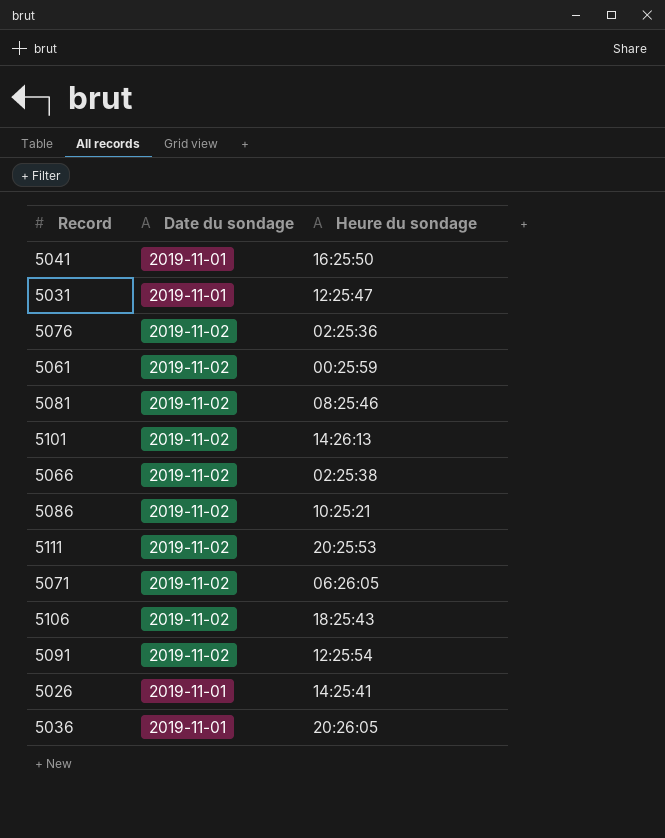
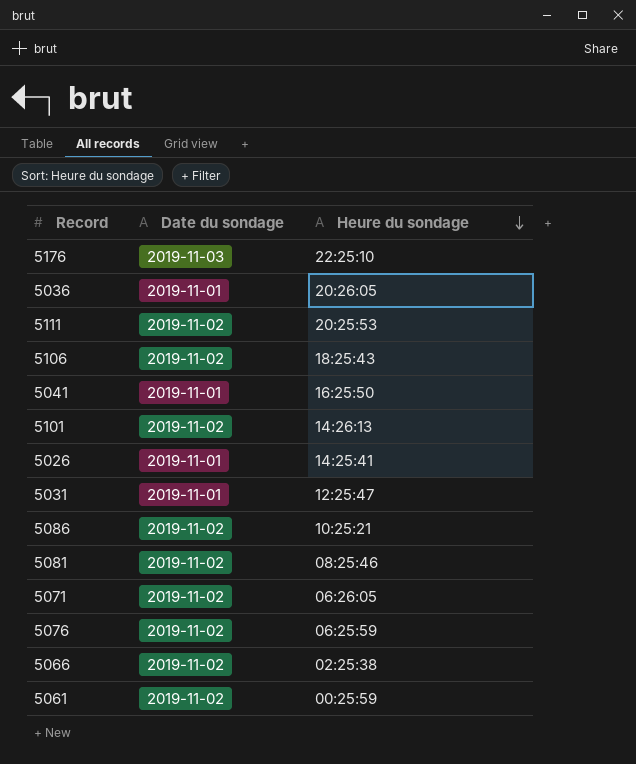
row order: none -> Heure du sondage descending
row 5091: 2019-11-02 | 12:25:54 -> none
row 5176: none -> 2019-11-03 | 22:25:10
5076 | Heure du sondage: 02:25:36 -> 06:25:59

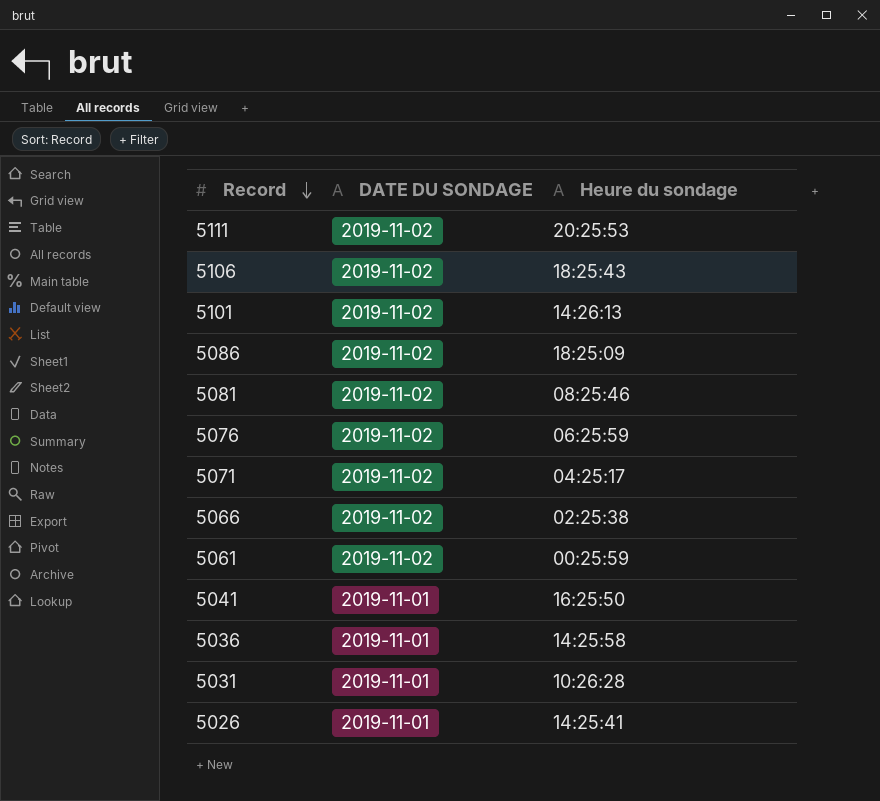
row order: Heure du sondage descending -> Record descending
column name: Date du sondage -> DATE DU SONDAGE
row 5176: 2019-11-03 | 22:25:10 -> none
5086 | Heure du sondage: 10:25:21 -> 18:25:09
5071 | Heure du sondage: 06:26:05 -> 04:25:17
5036 | Heure du sondage: 20:26:05 -> 14:25:58
5031 | Heure du sondage: 12:25:47 -> 10:26:28

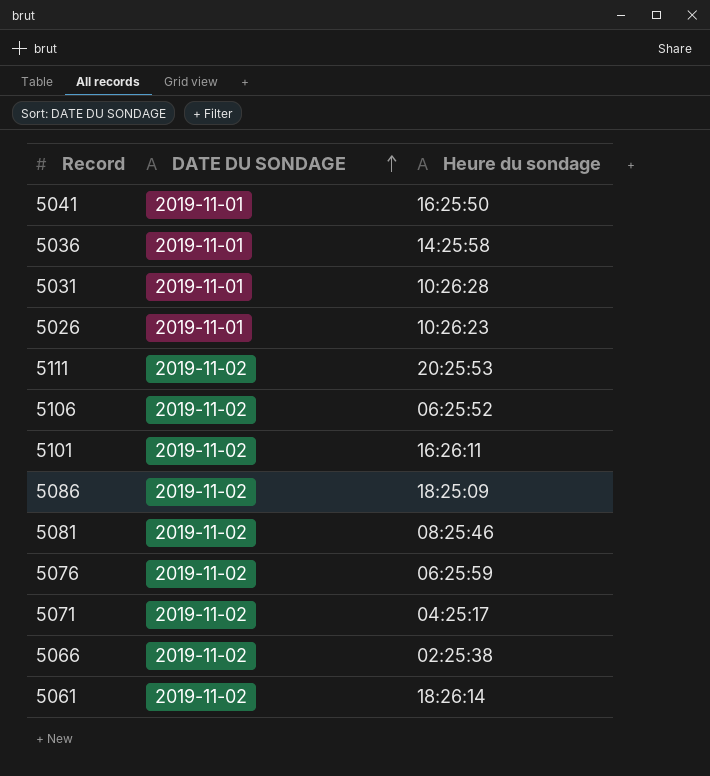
row order: Record descending -> DATE DU SONDAGE ascending
5026 | Heure du sondage: 14:25:41 -> 10:26:23
5106 | Heure du sondage: 18:25:43 -> 06:25:52
5101 | Heure du sondage: 14:26:13 -> 16:26:11
5061 | Heure du sondage: 00:25:59 -> 18:26:14

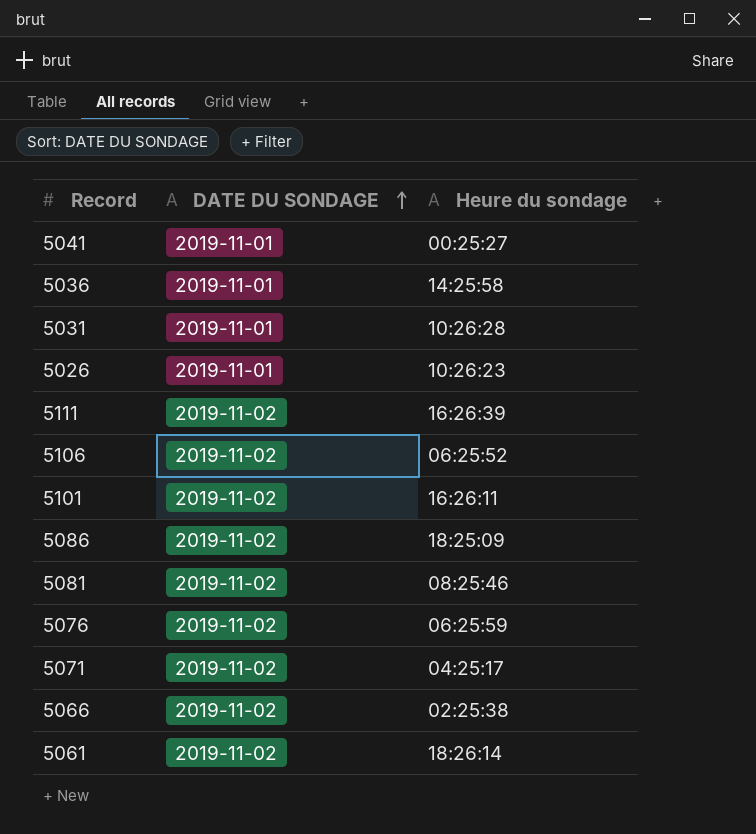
5041 | Heure du sondage: 16:25:50 -> 00:25:27
5111 | Heure du sondage: 20:25:53 -> 16:26:39

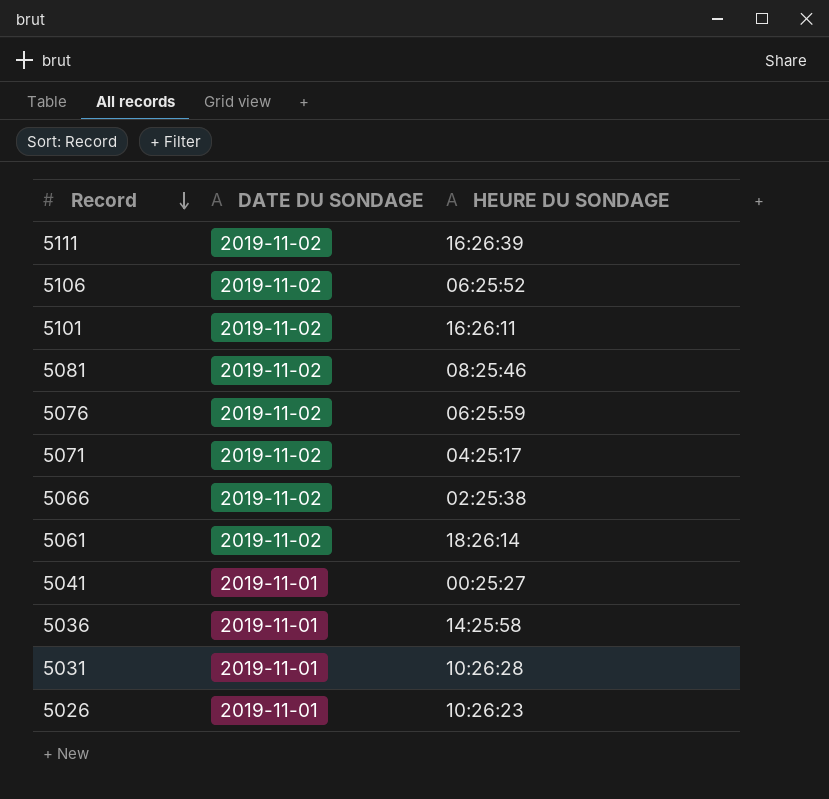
row order: DATE DU SONDAGE ascending -> Record descending
column name: Heure du sondage -> HEURE DU SONDAGE
row 5086: 2019-11-02 | 18:25:09 -> none

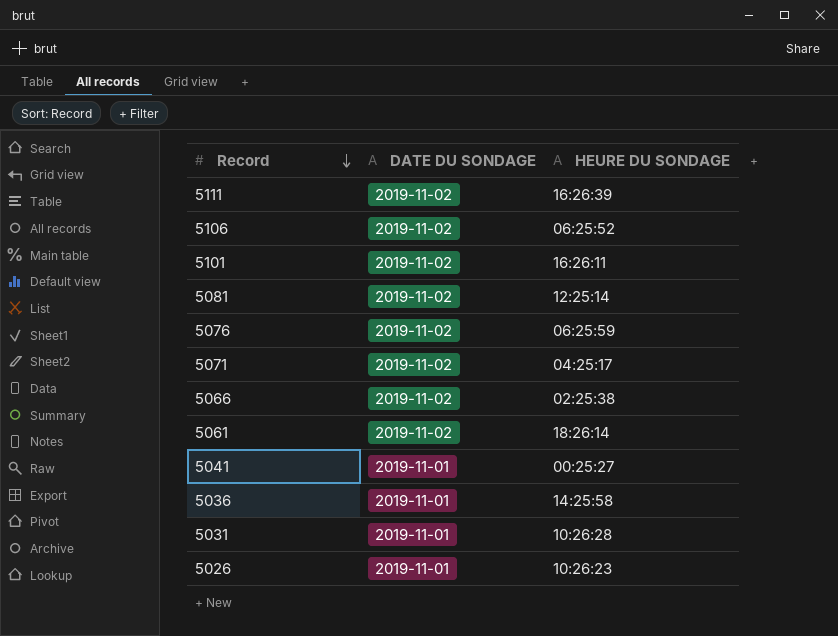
5081 | HEURE DU SONDAGE: 08:25:46 -> 12:25:14

